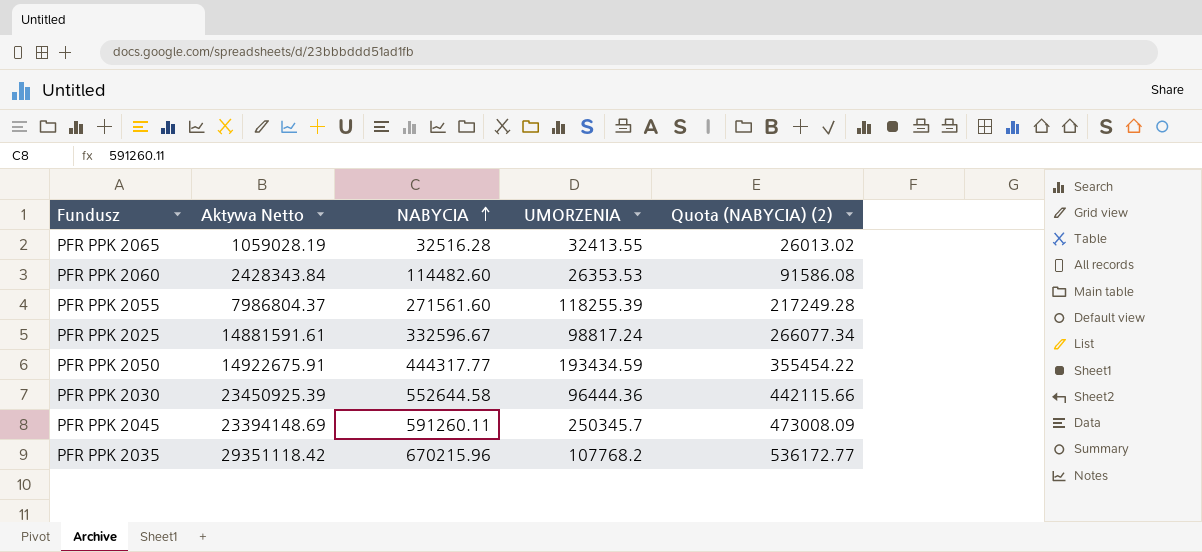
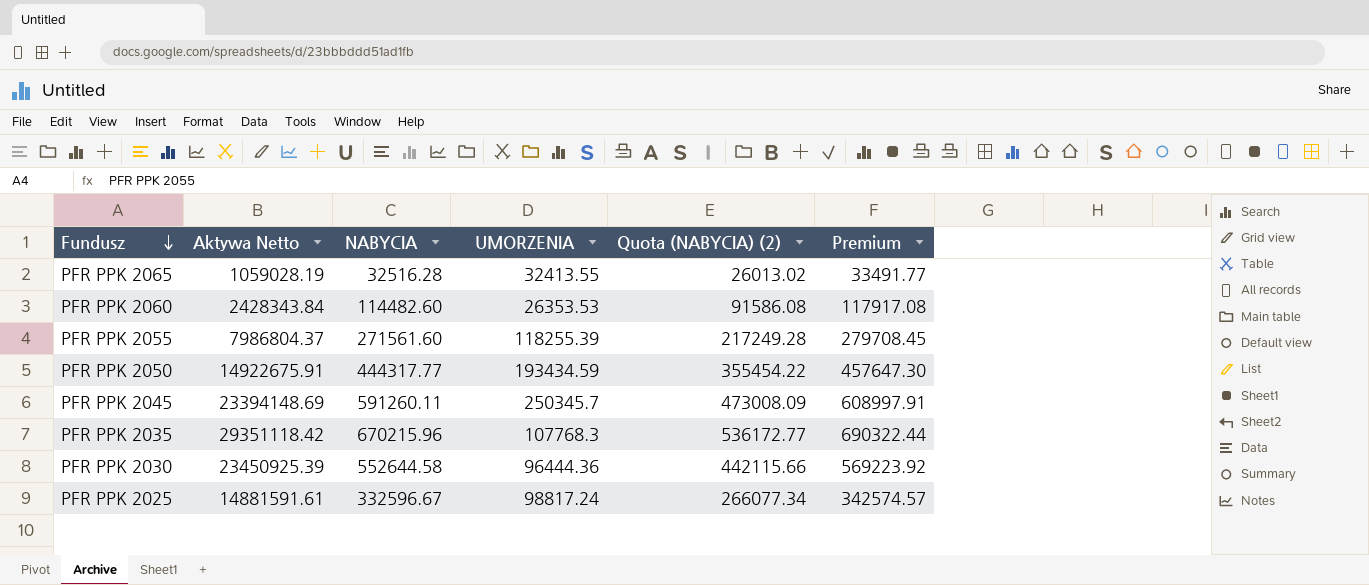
row order: NABYCIA ascending -> Fundusz descending
column Premium | formula: none -> [NABYCIA] * 1.03
PFR PPK 2035 | UMORZENIA: 107768.2 -> 107768.3

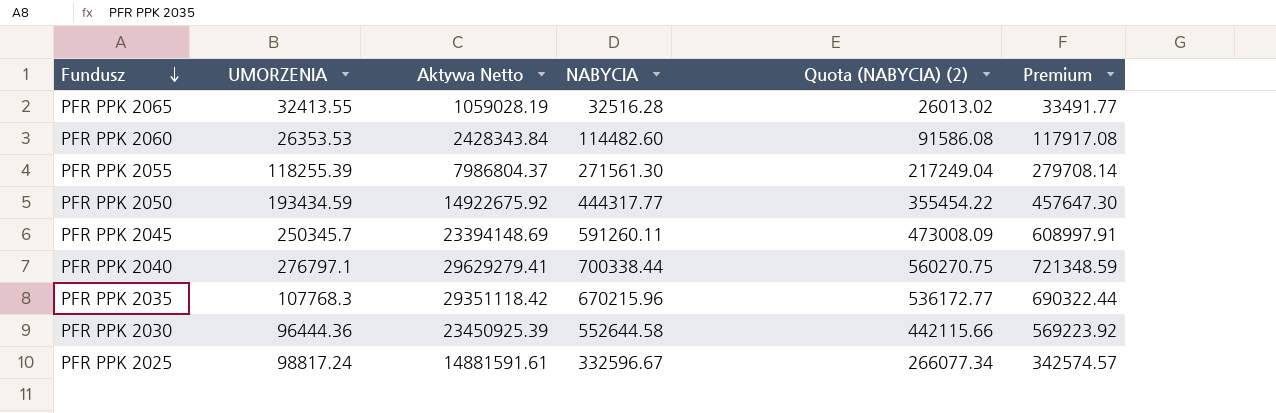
column UMORZENIA | position: 4 -> 2
PFR PPK 2055 | NABYCIA: 271561.60 -> 271561.30
PFR PPK 2055 | Quota (NABYCIA) (2): 217249.28 -> 217249.04
PFR PPK 2055 | Premium: 279708.45 -> 279708.14
PFR PPK 2050 | Aktywa Netto: 14922675.91 -> 14922675.92
row PFR PPK 2040: none -> 276797.1 | 29629279.41 | 700338.44 | 560270.75 | 721348.59

